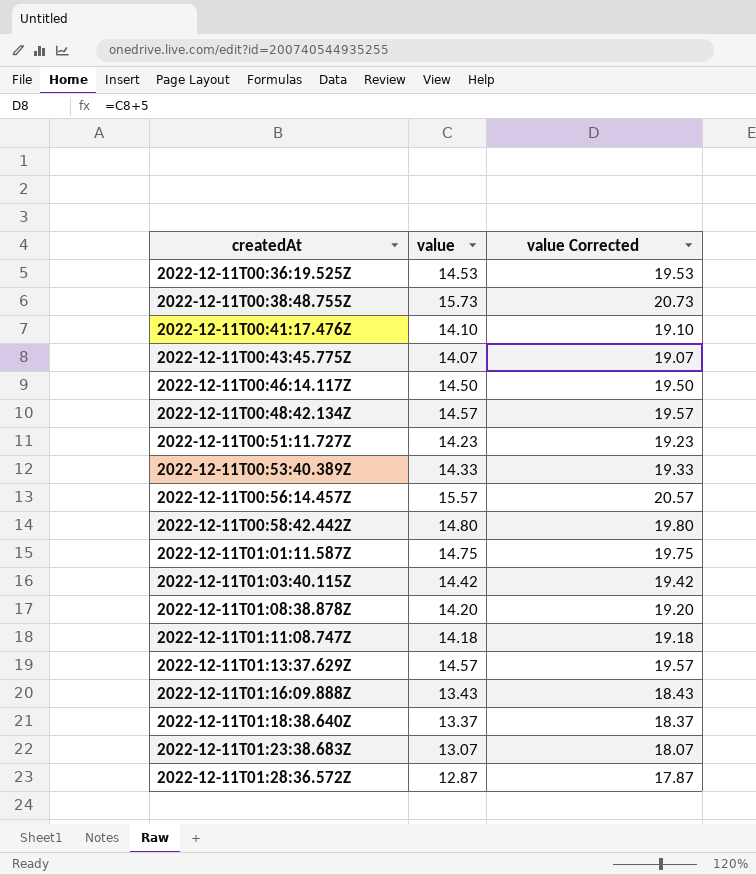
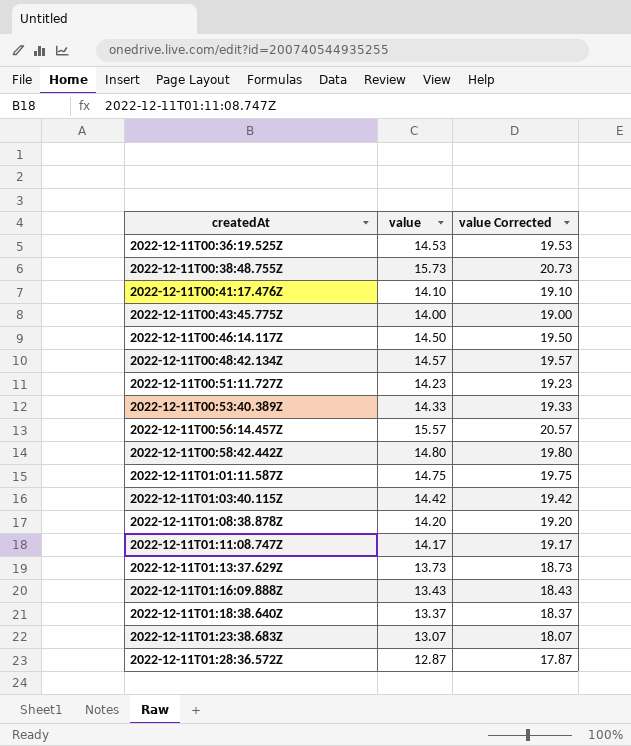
2022-12-11T00:43:45.775Z | value: 14.07 -> 14.00
2022-12-11T00:43:45.775Z | value Corrected: 19.07 -> 19.00
2022-12-11T01:11:08.747Z | value: 14.18 -> 14.17
2022-12-11T01:11:08.747Z | value Corrected: 19.18 -> 19.17
2022-12-11T01:13:37.629Z | value: 14.57 -> 13.73
2022-12-11T01:13:37.629Z | value Corrected: 19.57 -> 18.73

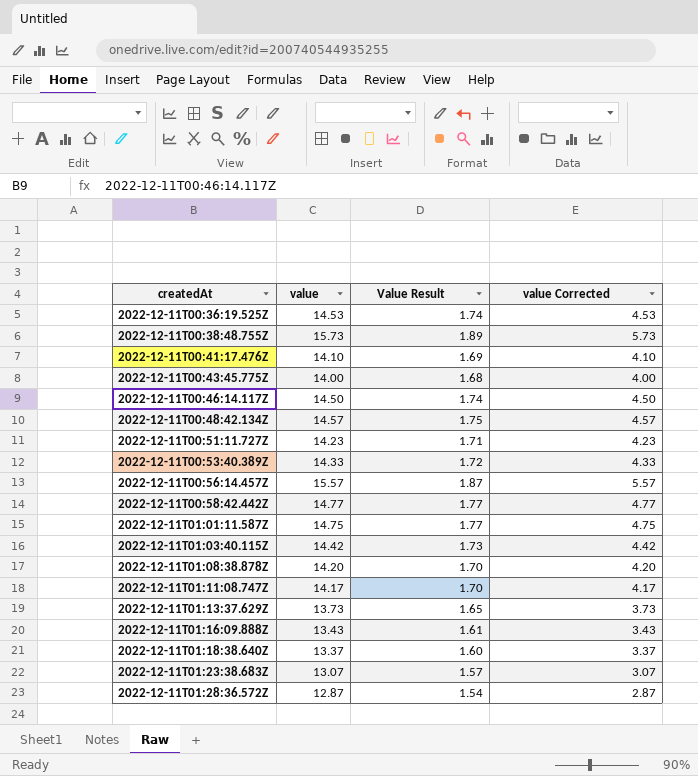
column Value Result | formula: none -> [value] * 0.12
column value Corrected | formula: [value] + 5 -> [value] - 10
2022-12-11T00:58:42.442Z | value: 14.80 -> 14.77

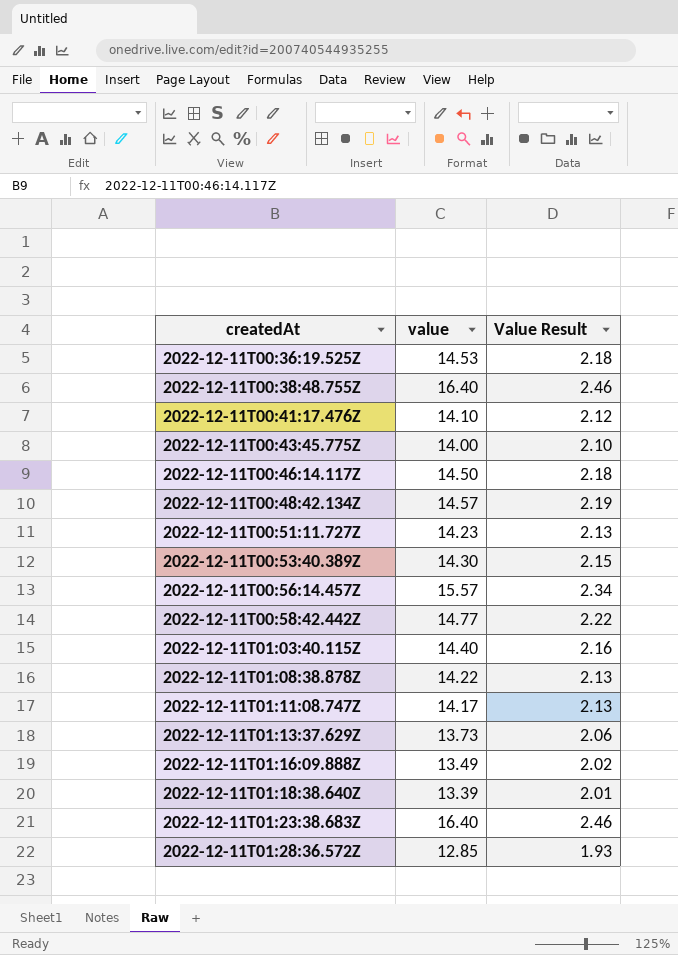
column value Corrected | formula: [value] - 10 -> none
column Value Result | formula: [value] * 0.12 -> [value] * 0.15
row 2022-12-11T01:01:11.587Z: 14.75 | 1.77 | 4.75 -> none
2022-12-11T00:38:48.755Z | value: 15.73 -> 16.40
2022-12-11T00:53:40.389Z | value: 14.33 -> 14.30
2022-12-11T01:03:40.115Z | value: 14.42 -> 14.40
2022-12-11T01:08:38.878Z | value: 14.20 -> 14.22
2022-12-11T01:16:09.888Z | value: 13.43 -> 13.49
2022-12-11T01:18:38.640Z | value: 13.37 -> 13.39
2022-12-11T01:23:38.683Z | value: 13.07 -> 16.40
2022-12-11T01:28:36.572Z | value: 12.87 -> 12.85

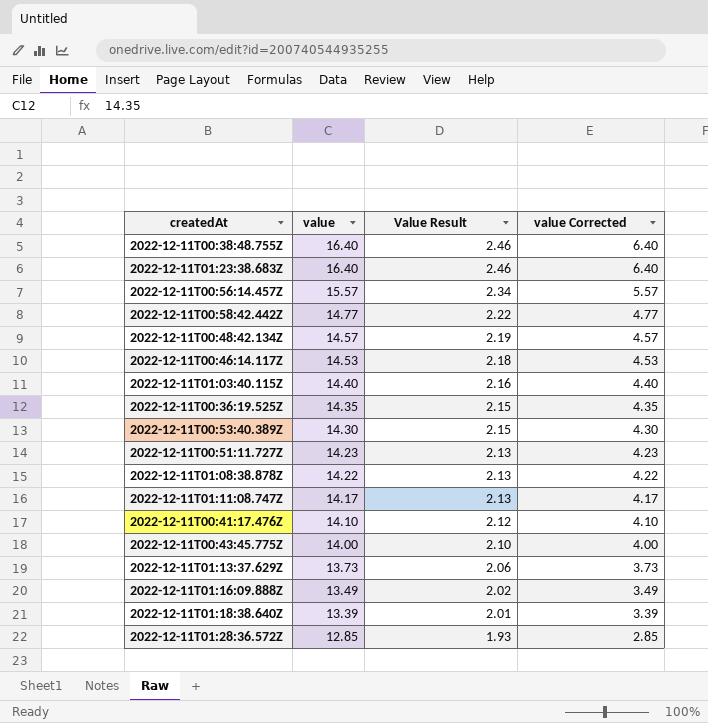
row order: createdAt ascending -> value descending
column value Corrected | formula: none -> [value] - 10
2022-12-11T00:46:14.117Z | value: 14.50 -> 14.53
2022-12-11T00:36:19.525Z | value: 14.53 -> 14.35
2022-12-11T00:36:19.525Z | Value Result: 2.18 -> 2.15

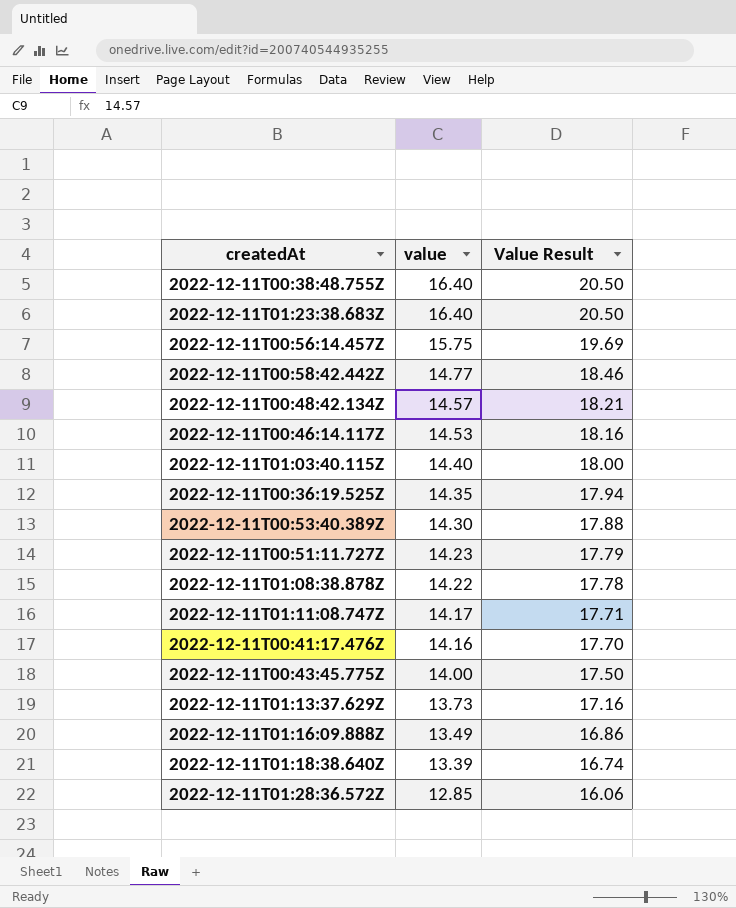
column value Corrected | formula: [value] - 10 -> none
column Value Result | formula: [value] * 0.15 -> [value] * 1.25
2022-12-11T00:56:14.457Z | value: 15.57 -> 15.75
2022-12-11T00:41:17.476Z | value: 14.10 -> 14.16

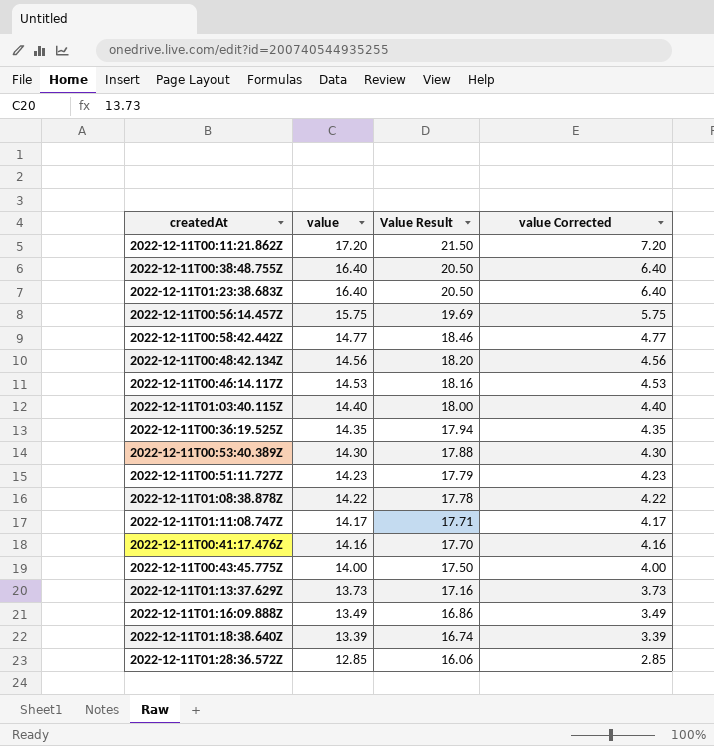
column value Corrected | formula: none -> [value] - 10
row 2022-12-11T00:11:21.862Z: none -> 17.20 | 21.50 | 7.20
2022-12-11T00:48:42.134Z | value: 14.57 -> 14.56
2022-12-11T00:48:42.134Z | Value Result: 18.21 -> 18.20

